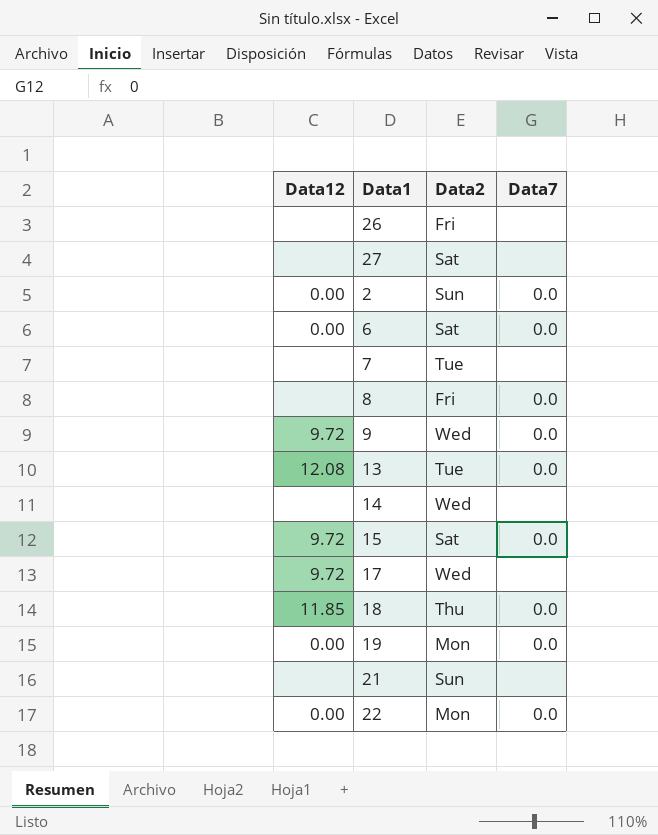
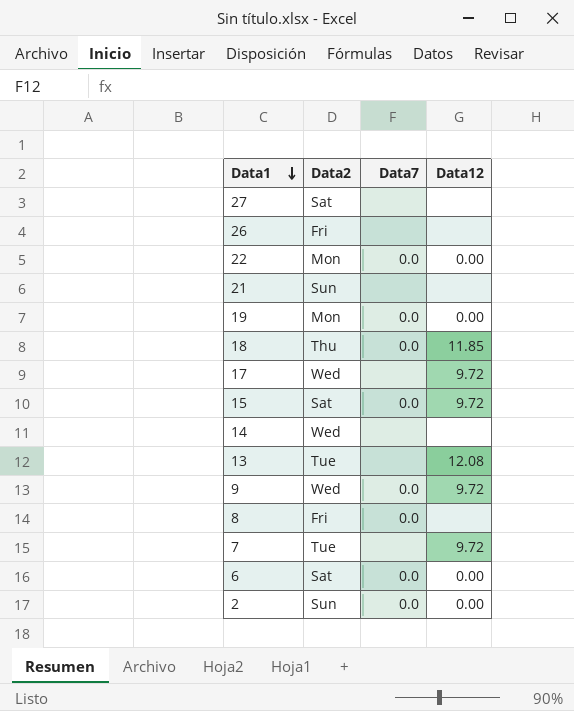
row order: none -> Data1 descending
column Data12 | position: 1 -> 4
13 | Data7: 0.0 -> none
7 | Data12: none -> 9.72

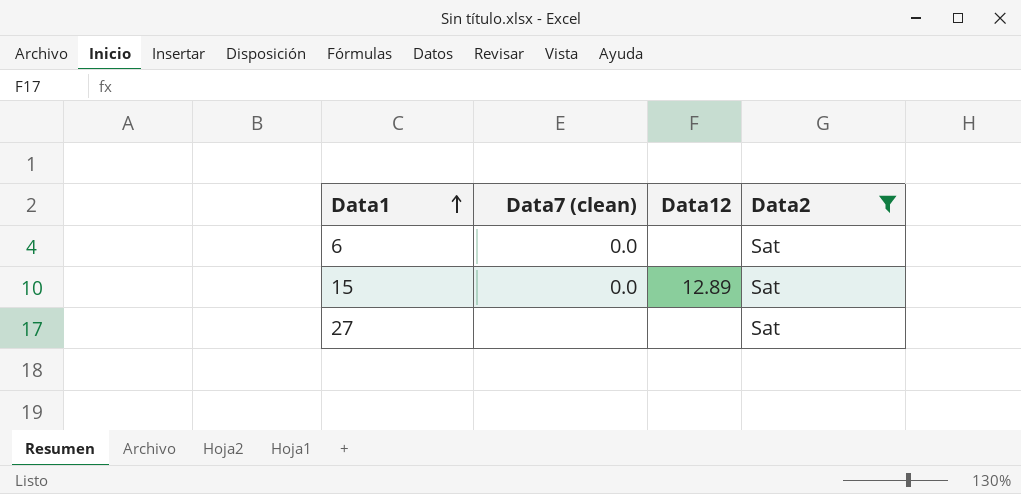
filter: none -> Data2 = Sat
row order: Data1 descending -> Data1 ascending
column name: Data7 -> Data7 (clean)
column Data2 | position: 2 -> 4
6 | Data12: 0.00 -> none
15 | Data12: 9.72 -> 12.89

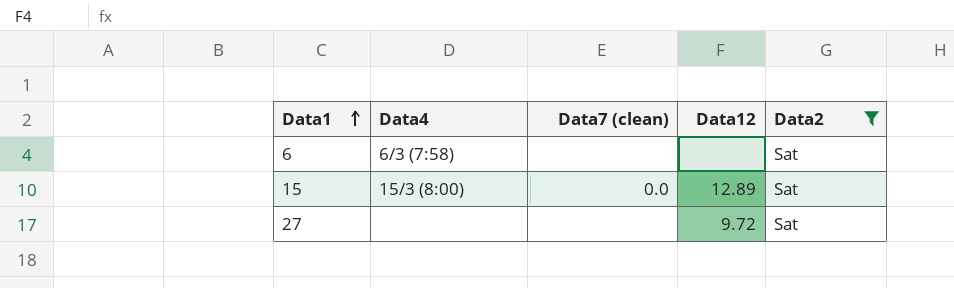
column Data4 | position: none -> 2
6 | Data7 (clean): 0.0 -> none
27 | Data12: none -> 9.72

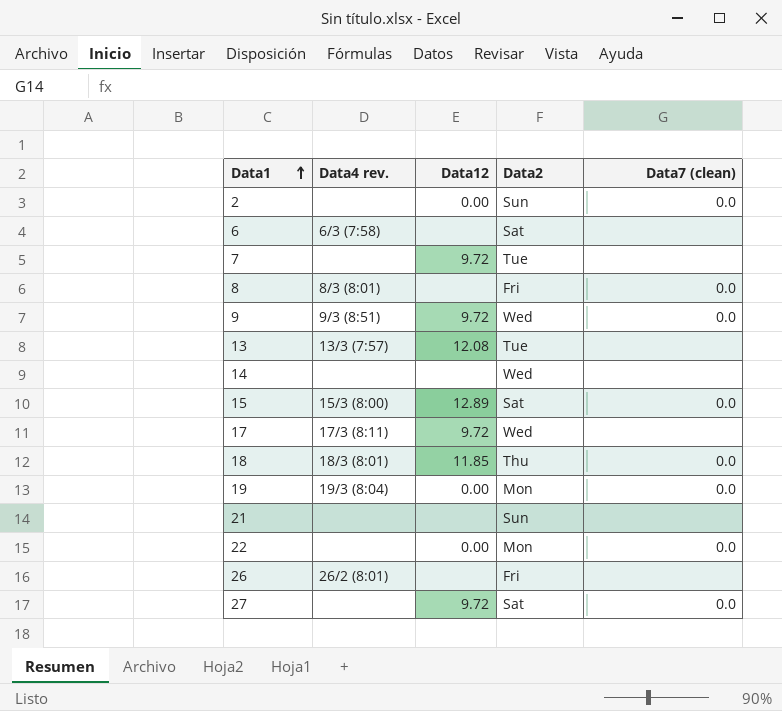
filter: Data2 = Sat -> none
column name: Data4 -> Data4 rev.
column Data7 (clean) | position: 3 -> 5
27 | Data7 (clean): none -> 0.0

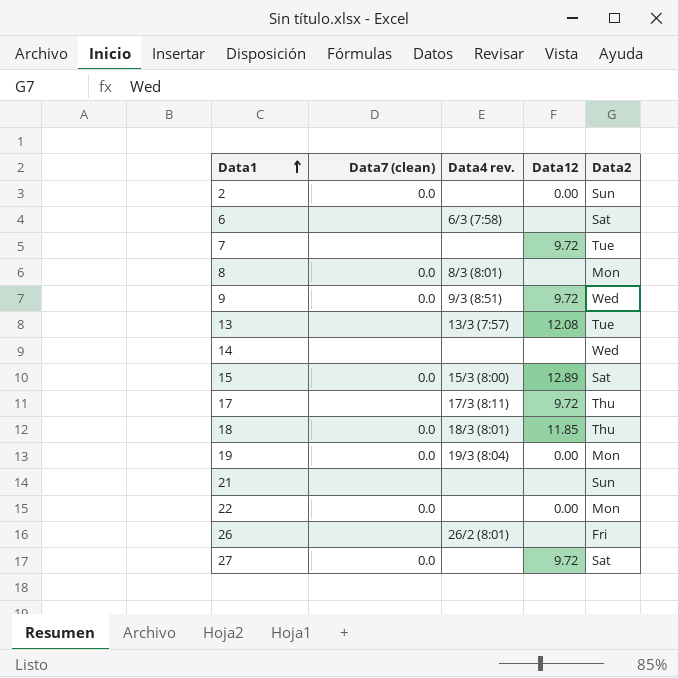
column Data7 (clean) | position: 5 -> 2
8 | Data2: Fri -> Mon
17 | Data2: Wed -> Thu

